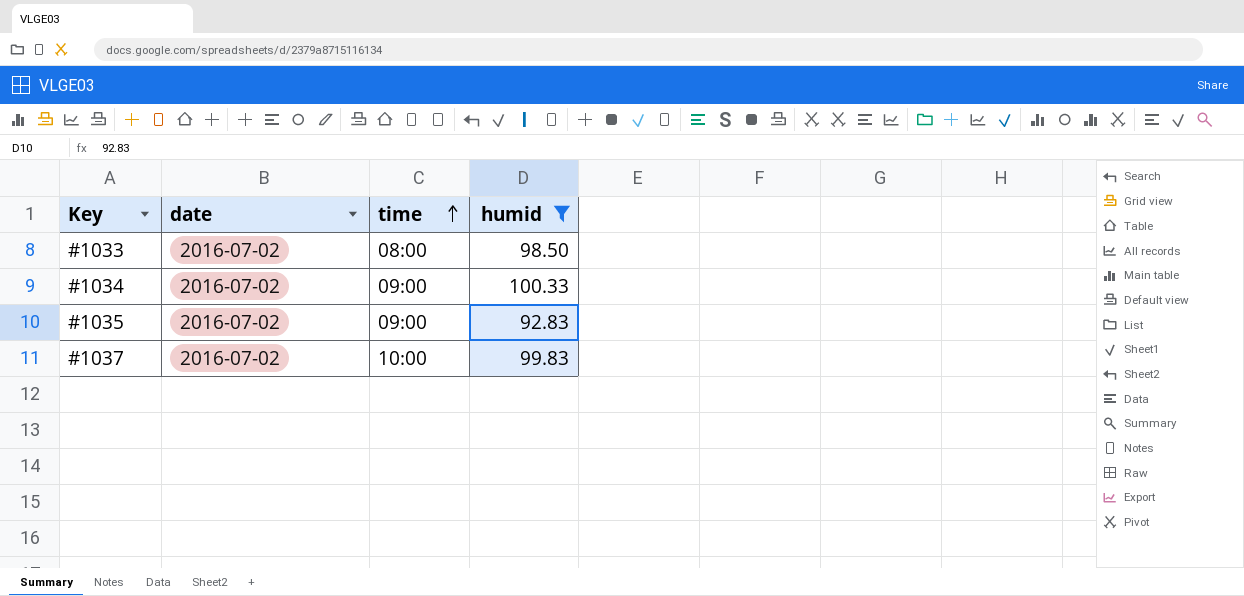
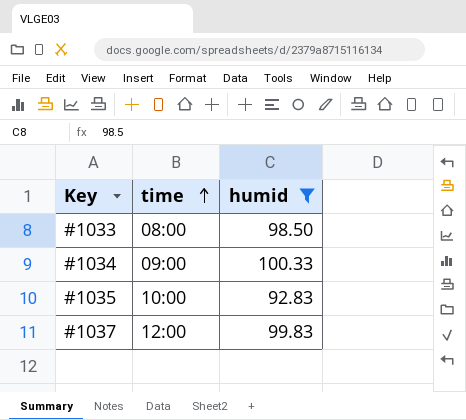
column date | position: 2 -> none
#1035 | time: 09:00 -> 10:00
#1037 | time: 10:00 -> 12:00

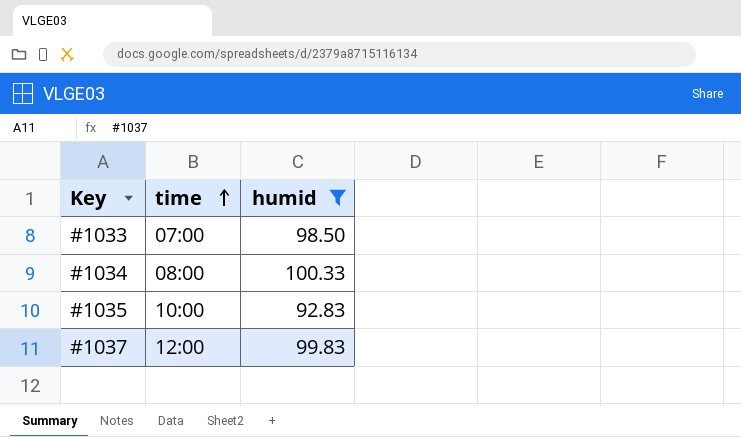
#1033 | time: 08:00 -> 07:00
#1034 | time: 09:00 -> 08:00

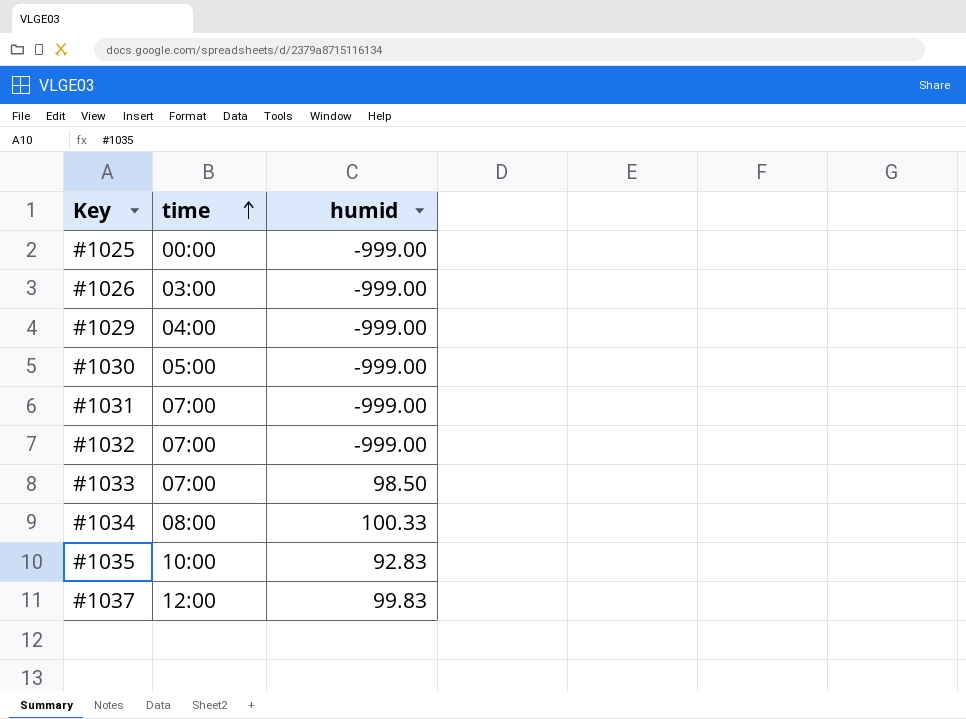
filter: humid != -999.00 -> none

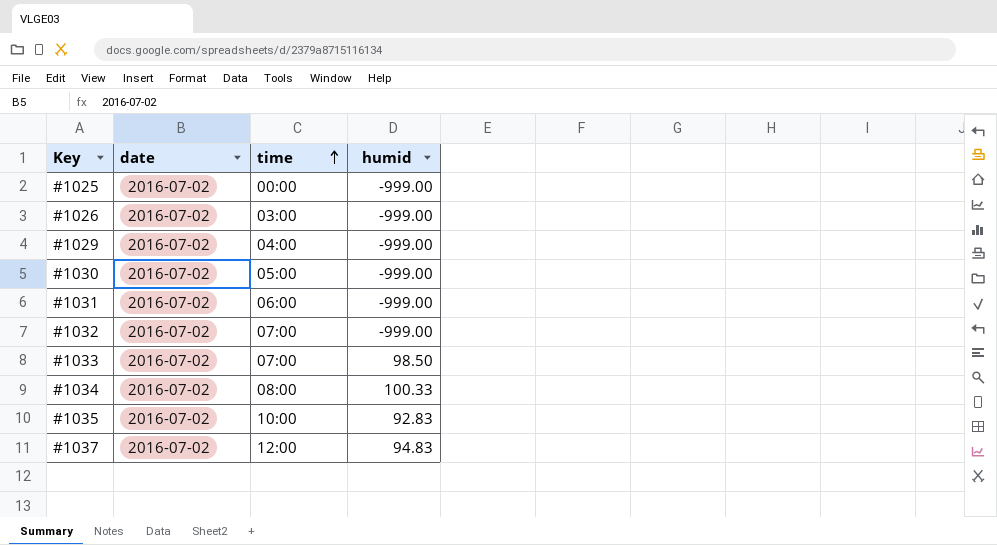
column date | position: none -> 2
#1031 | time: 07:00 -> 06:00
#1037 | humid: 99.83 -> 94.83

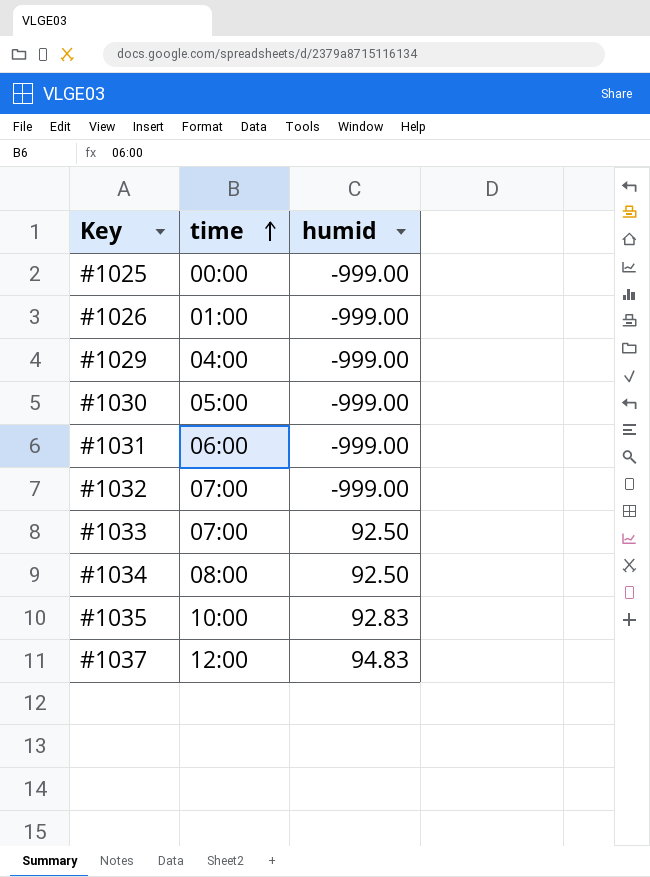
column date | position: 2 -> none
#1026 | time: 03:00 -> 01:00
#1033 | humid: 98.50 -> 92.50
#1034 | humid: 100.33 -> 92.50

